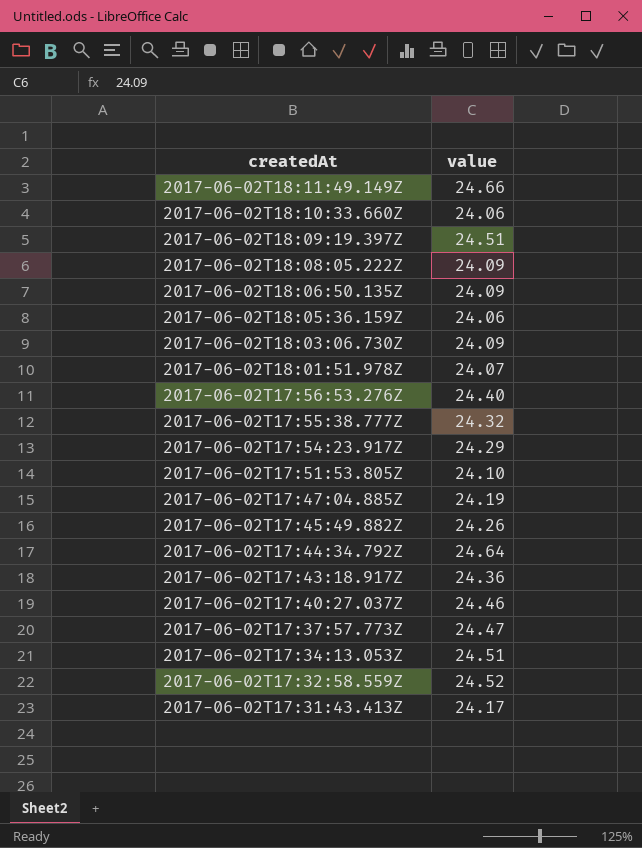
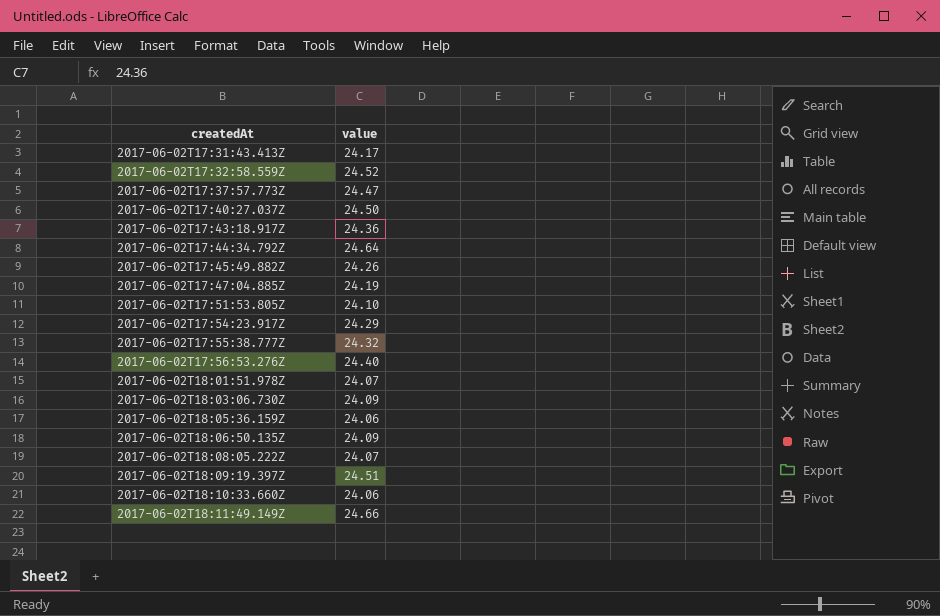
row order: createdAt descending -> createdAt ascending
row 2017-06-02T17:34:13.053Z: 24.51 -> none
2017-06-02T17:40:27.037Z | value: 24.46 -> 24.50
2017-06-02T18:08:05.222Z | value: 24.09 -> 24.07

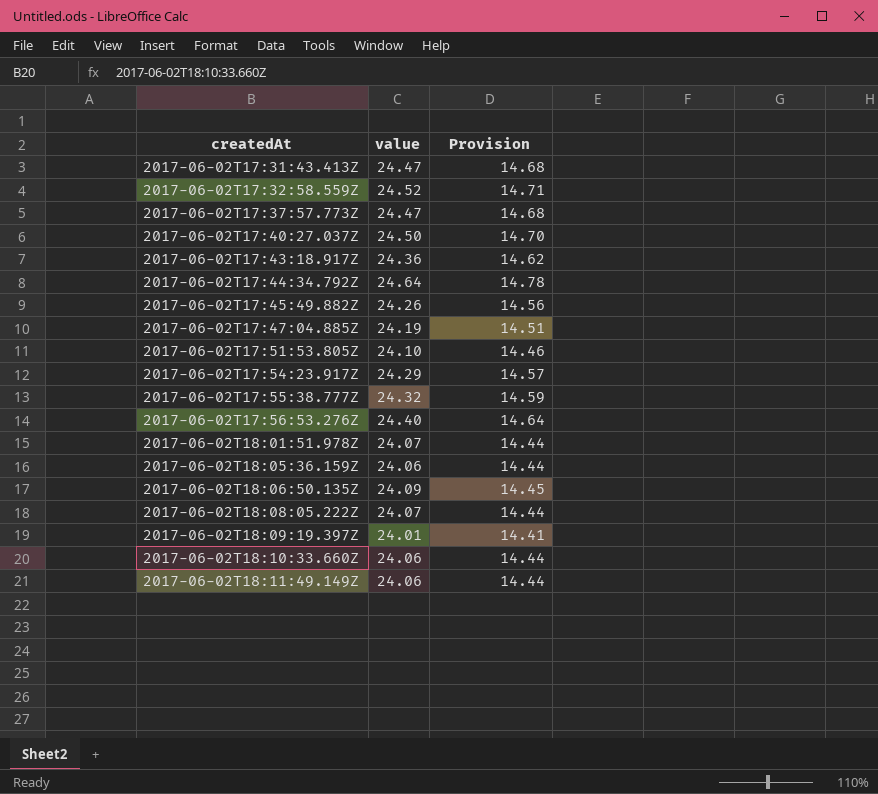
column Provision | formula: none -> [value] * 0.6
row 2017-06-02T18:03:06.730Z: 24.09 -> none
2017-06-02T17:31:43.413Z | value: 24.17 -> 24.47
2017-06-02T18:09:19.397Z | value: 24.51 -> 24.01
2017-06-02T18:11:49.149Z | value: 24.66 -> 24.06

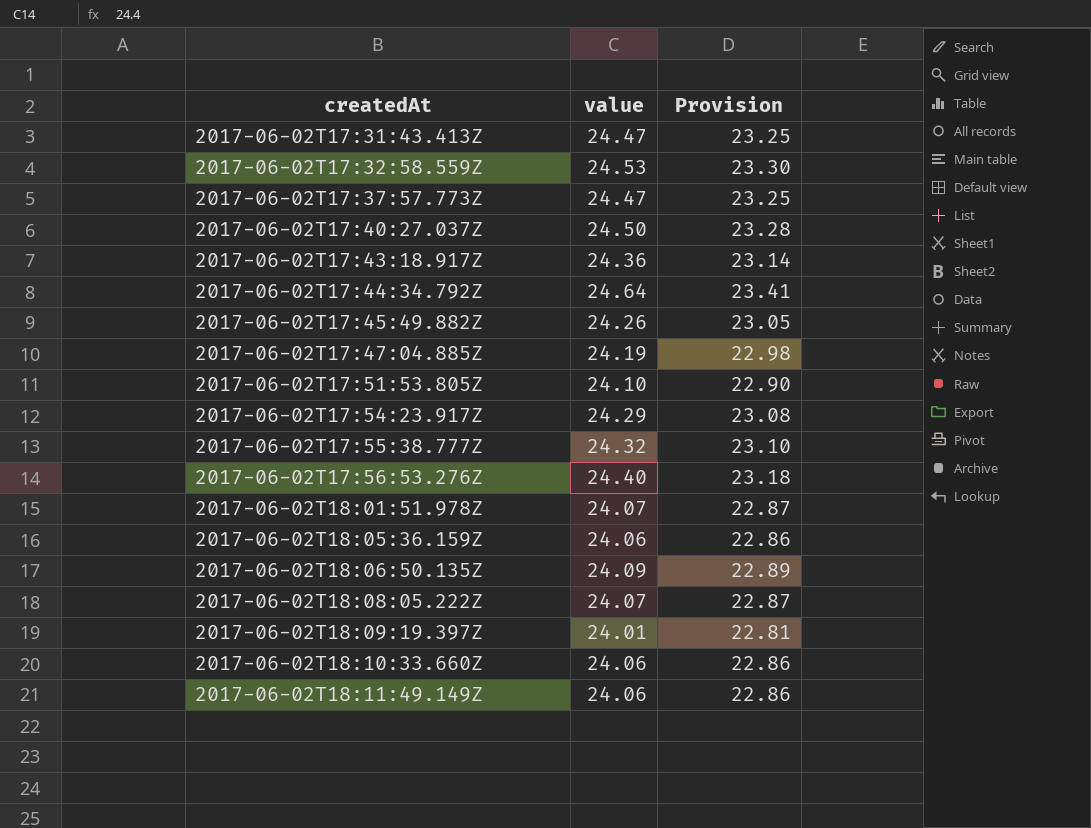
column Provision | formula: [value] * 0.6 -> [value] * 0.95
2017-06-02T17:32:58.559Z | value: 24.52 -> 24.53

